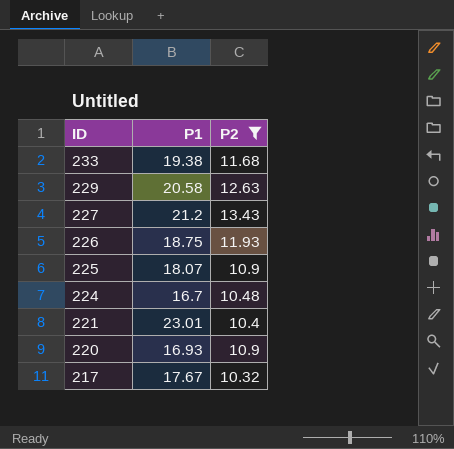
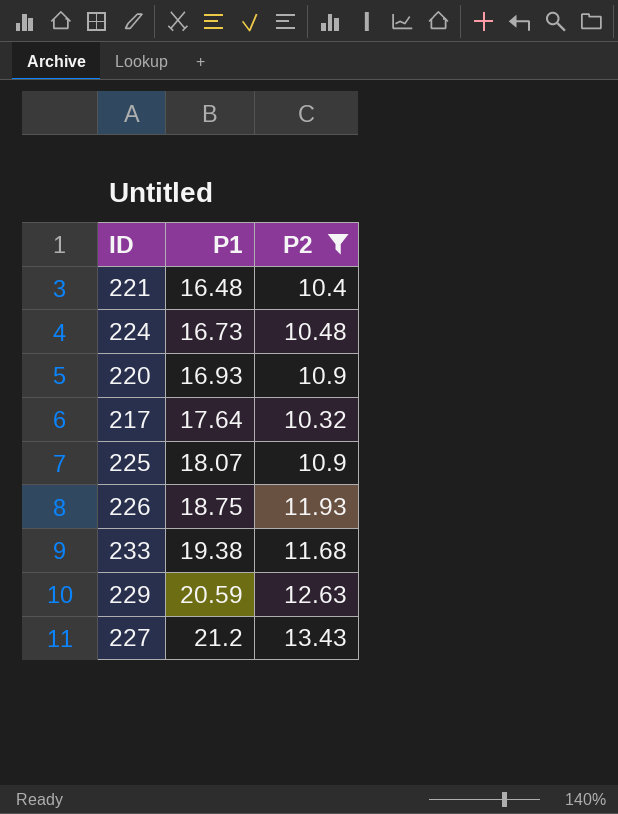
row order: ID descending -> P1 ascending
221 | P1: 23.01 -> 16.48
224 | P1: 16.7 -> 16.73
217 | P1: 17.67 -> 17.64
229 | P1: 20.58 -> 20.59

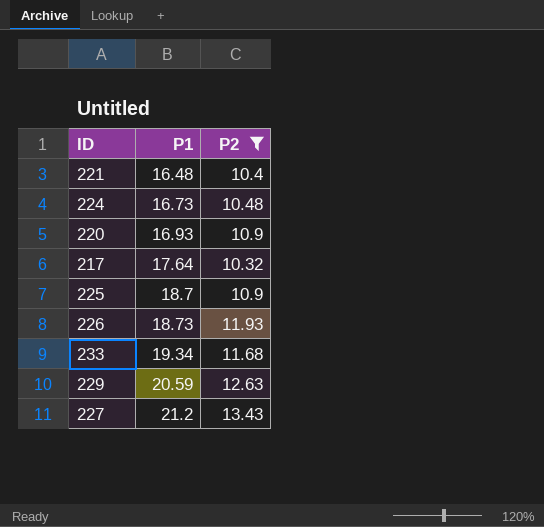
225 | P1: 18.07 -> 18.7
226 | P1: 18.75 -> 18.73
233 | P1: 19.38 -> 19.34

